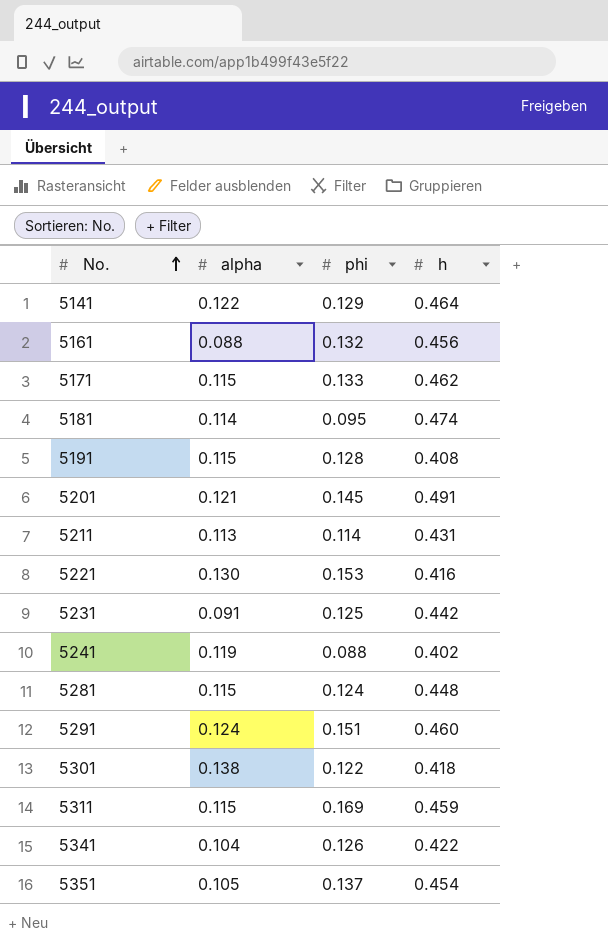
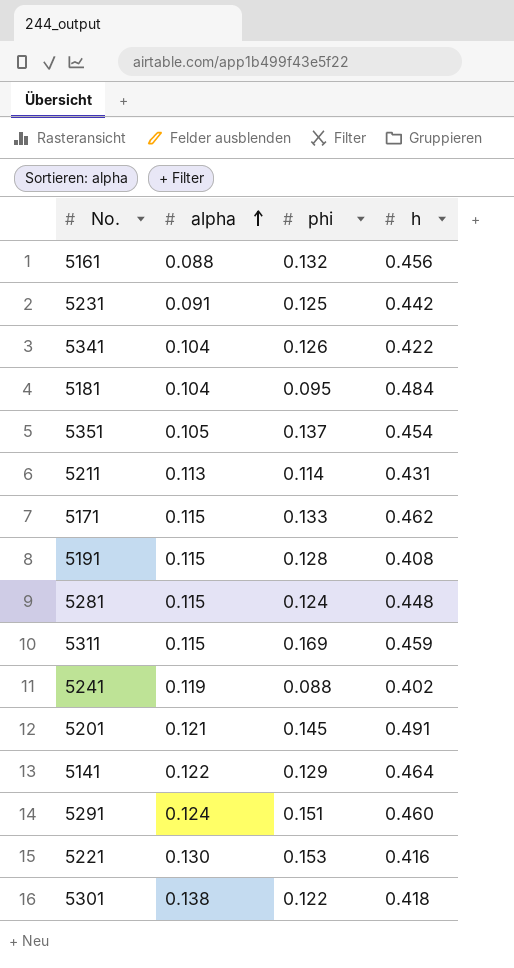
row order: No. ascending -> alpha ascending
5181 | alpha: 0.114 -> 0.104
5181 | h: 0.474 -> 0.484

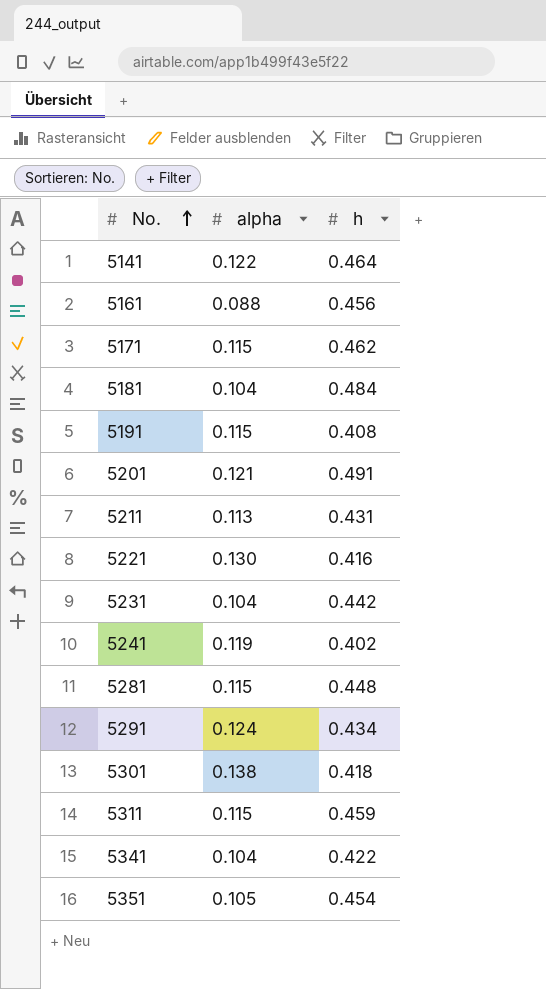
row order: alpha ascending -> No. ascending
column phi | position: 3 -> none
5231 | alpha: 0.091 -> 0.104
5291 | h: 0.460 -> 0.434

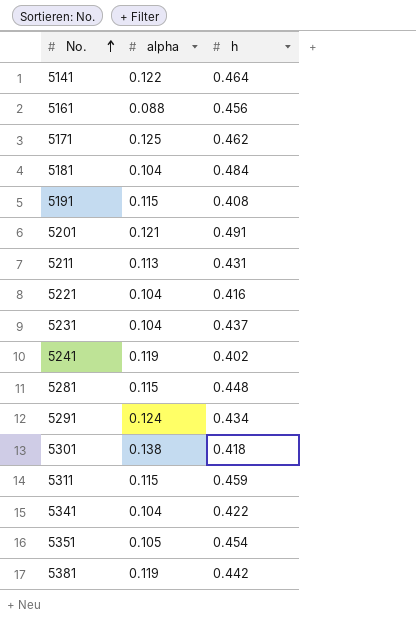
5171 | alpha: 0.115 -> 0.125
5221 | alpha: 0.130 -> 0.104
5231 | h: 0.442 -> 0.437
row 5381: none -> 0.119 | 0.442

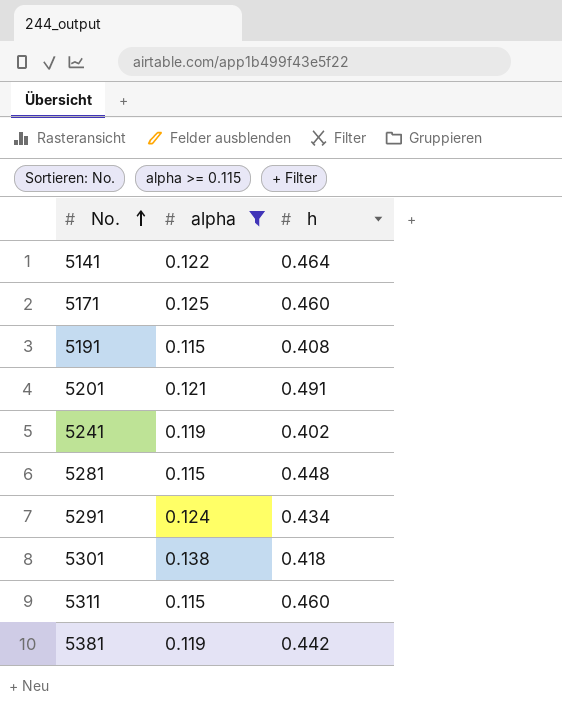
filter: none -> alpha >= 0.115
5171 | h: 0.462 -> 0.460
5311 | h: 0.459 -> 0.460

